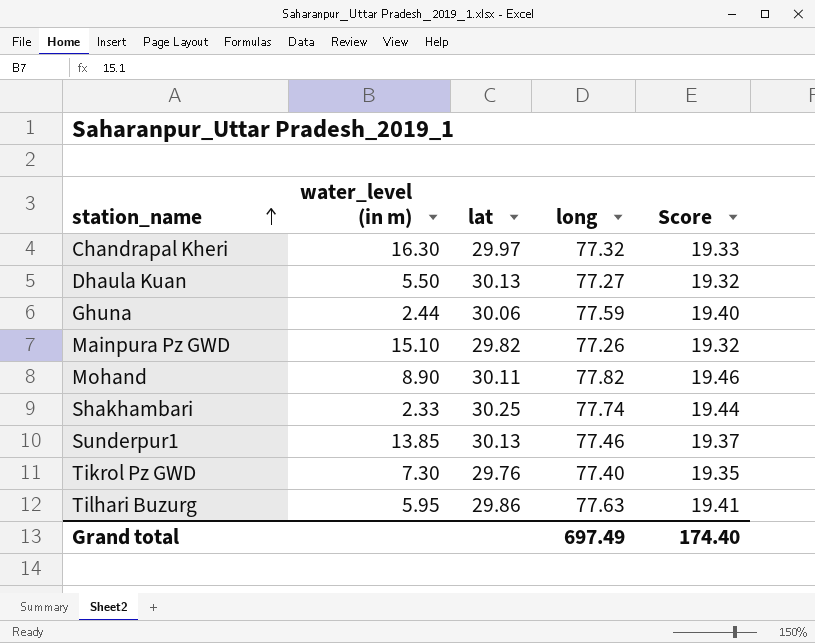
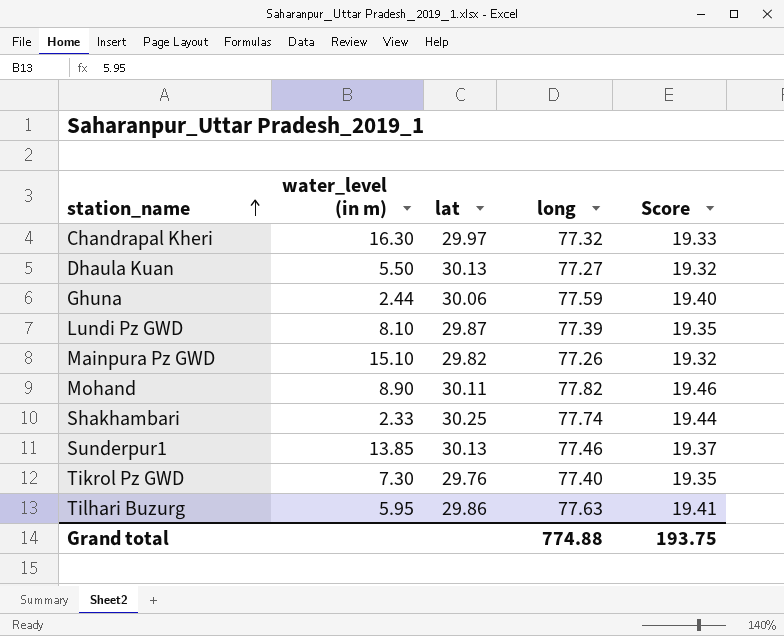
row Lundi Pz GWD: none -> 8.10 | 29.87 | 77.39 | 19.35
Grand total | long: 697.49 -> 774.88
Grand total | Score: 174.40 -> 193.75

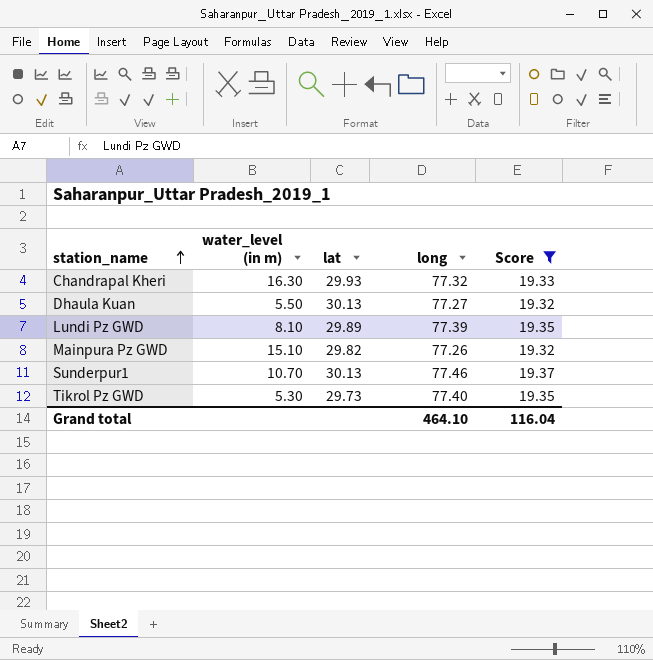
filter: none -> Score <= 19.37
Chandrapal Kheri | lat: 29.97 -> 29.93
Lundi Pz GWD | lat: 29.87 -> 29.89
Sunderpur1 | water_level (in m): 13.85 -> 10.70
Tikrol Pz GWD | water_level (in m): 7.30 -> 5.30
Tikrol Pz GWD | lat: 29.76 -> 29.73
Grand total | long: 774.88 -> 464.10
Grand total | Score: 193.75 -> 116.04

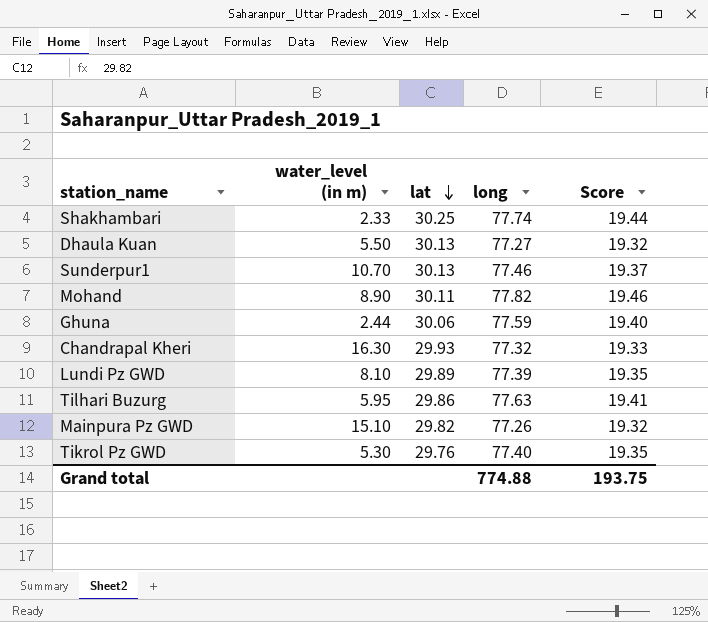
filter: Score <= 19.37 -> none
row order: station_name ascending -> lat descending
Tikrol Pz GWD | lat: 29.73 -> 29.76
Grand total | long: 464.10 -> 774.88
Grand total | Score: 116.04 -> 193.75

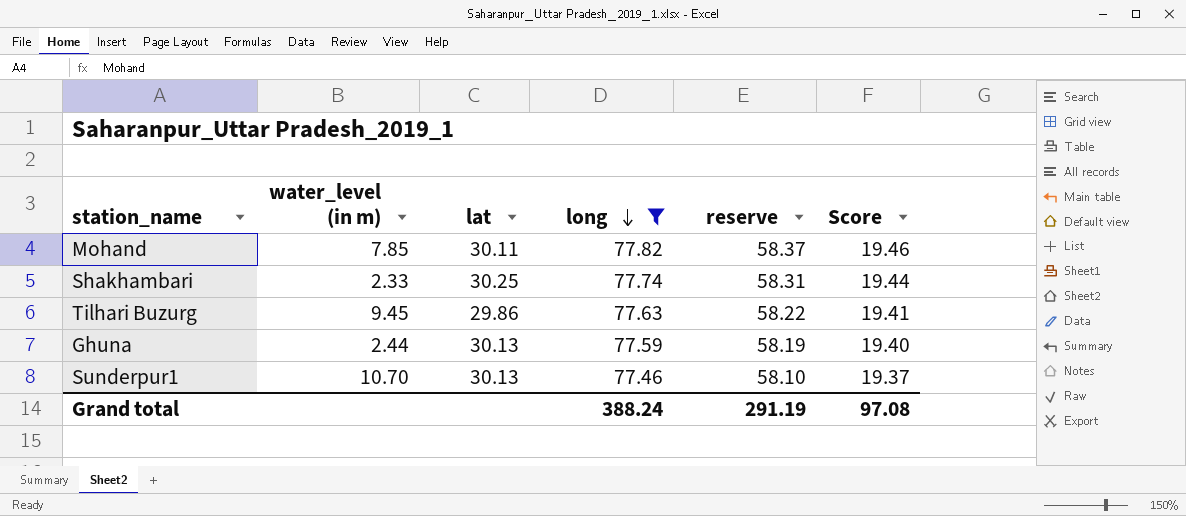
filter: none -> long >= 77.46
row order: lat descending -> long descending
column reserve | formula: none -> [long] * 0.75
Mohand | water_level (in m): 8.90 -> 7.85
Tilhari Buzurg | water_level (in m): 5.95 -> 9.45
Ghuna | lat: 30.06 -> 30.13
Grand total | long: 774.88 -> 388.24
Grand total | Score: 193.75 -> 97.08

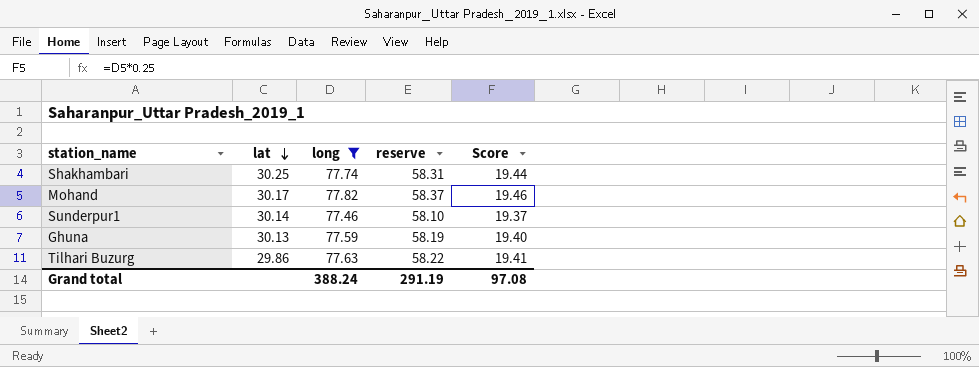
row order: long descending -> lat descending
column water_level (in m) | position: 2 -> none
Mohand | lat: 30.11 -> 30.17
Sunderpur1 | lat: 30.13 -> 30.14

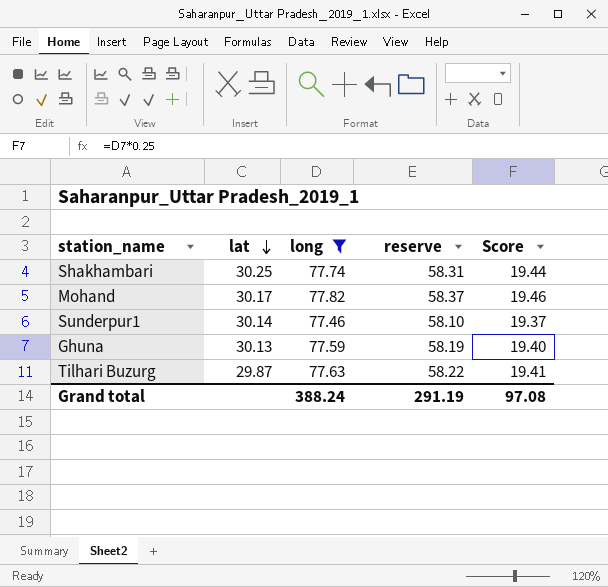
Tilhari Buzurg | lat: 29.86 -> 29.87

